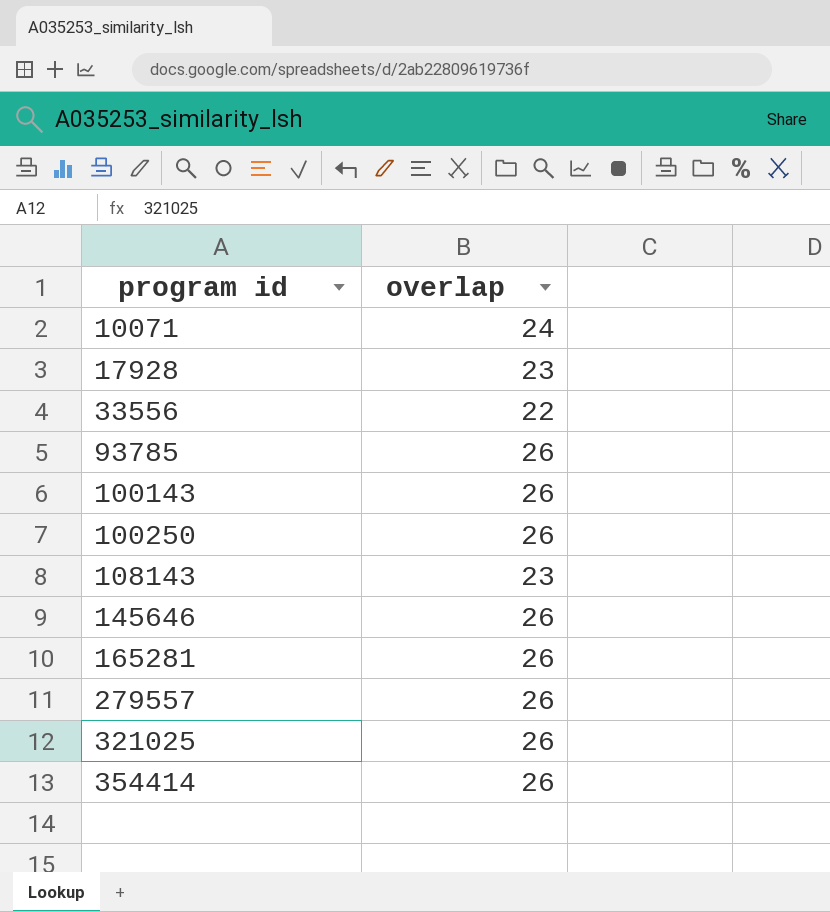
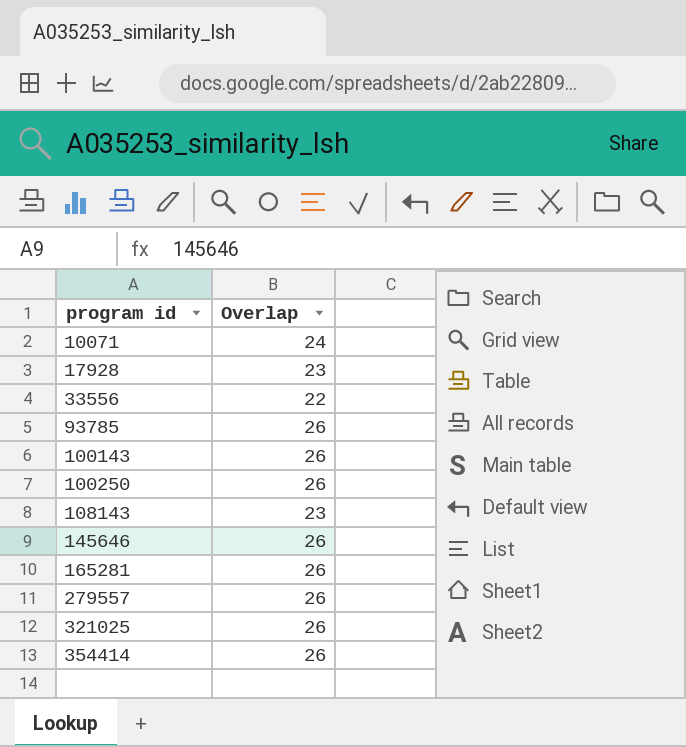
column name: overlap -> Overlap

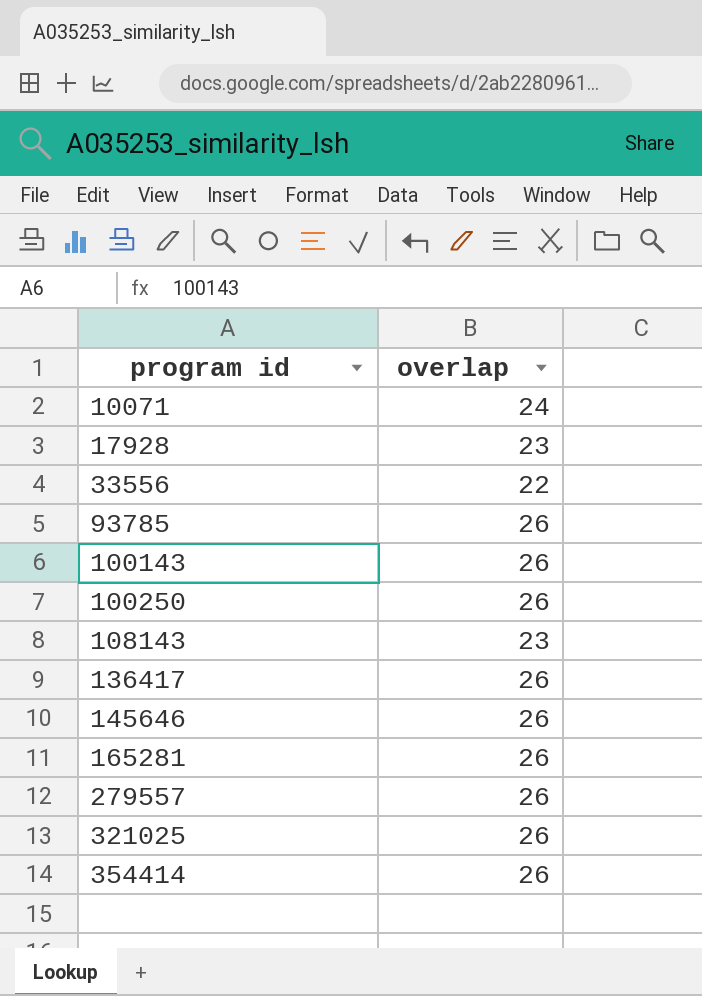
column name: Overlap -> overlap
row 136417: none -> 26

